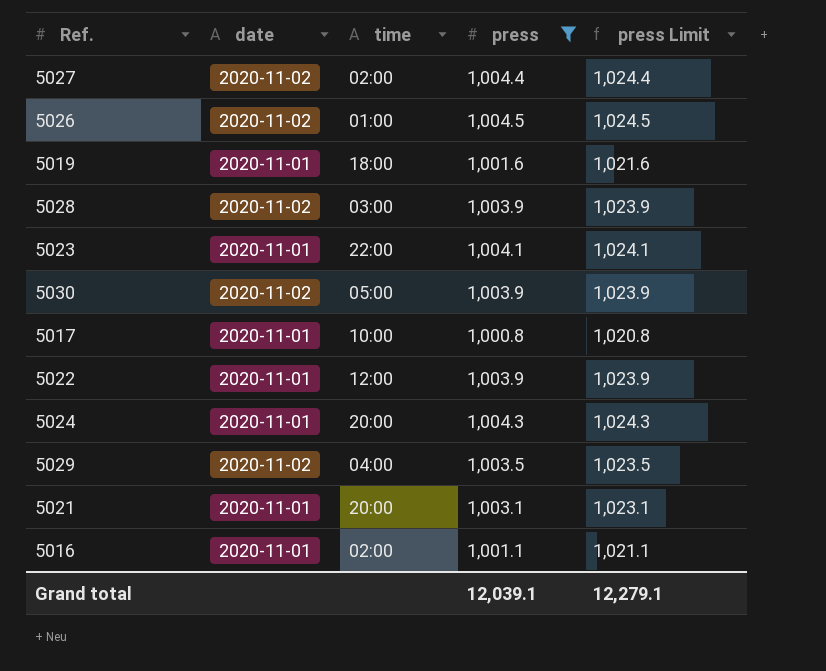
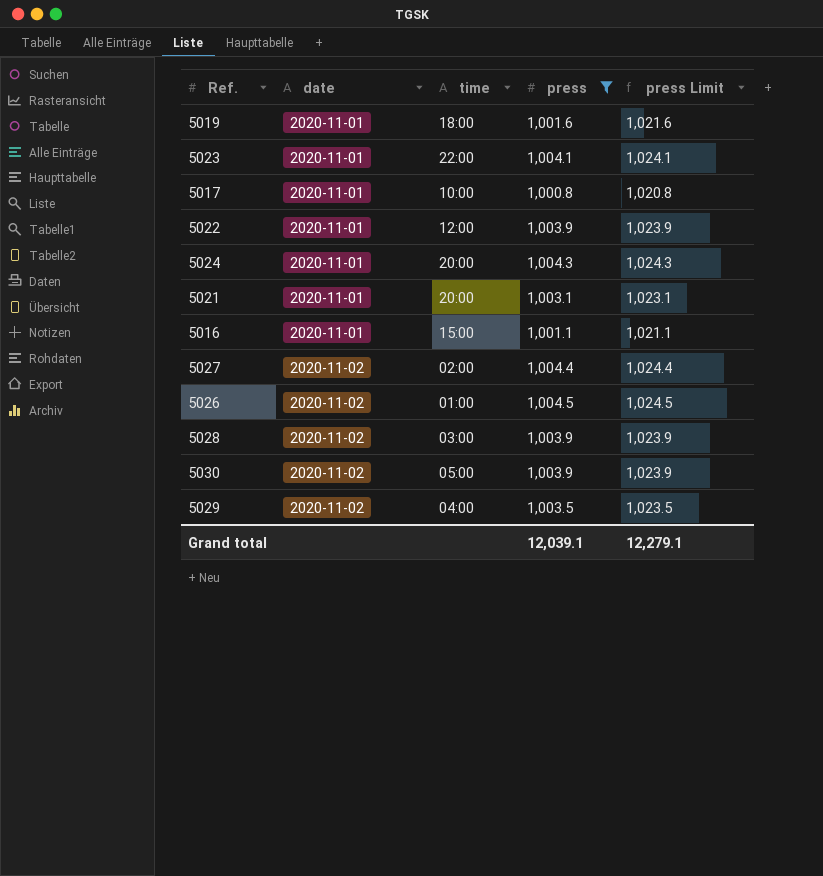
row order: none -> date ascending
5016 | time: 02:00 -> 15:00

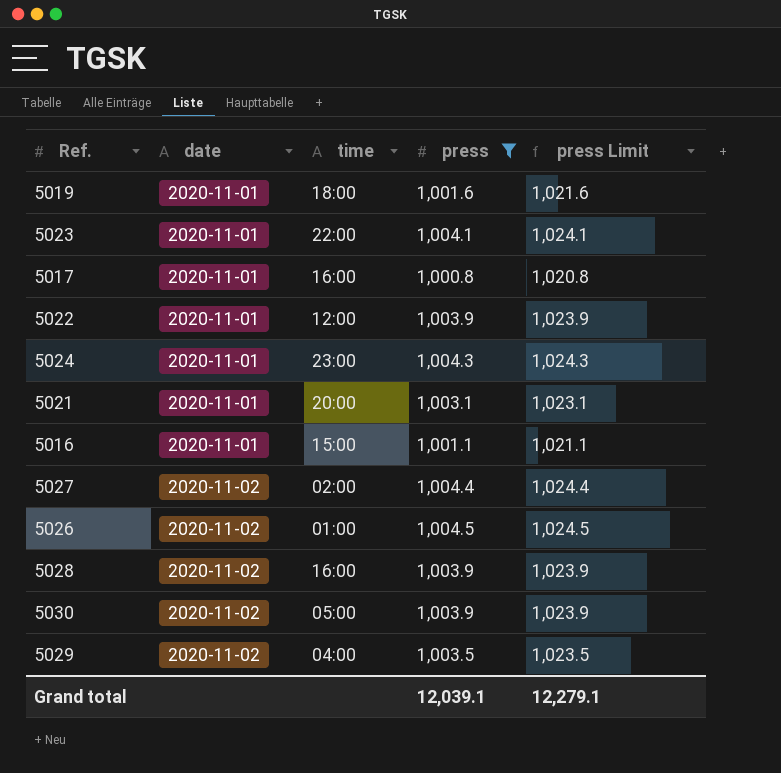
5017 | time: 10:00 -> 16:00
5024 | time: 20:00 -> 23:00
5028 | time: 03:00 -> 16:00

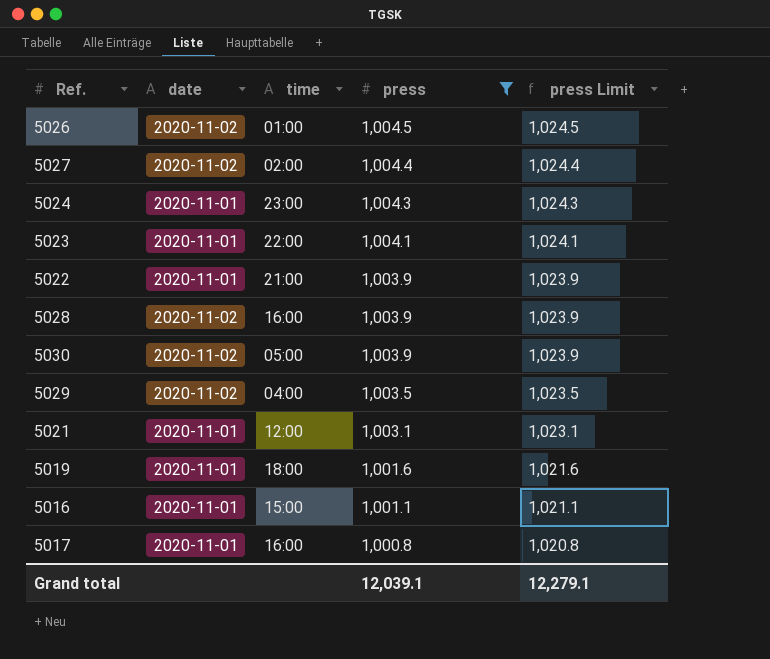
row order: date ascending -> press descending
5022 | time: 12:00 -> 21:00
5021 | time: 20:00 -> 12:00

